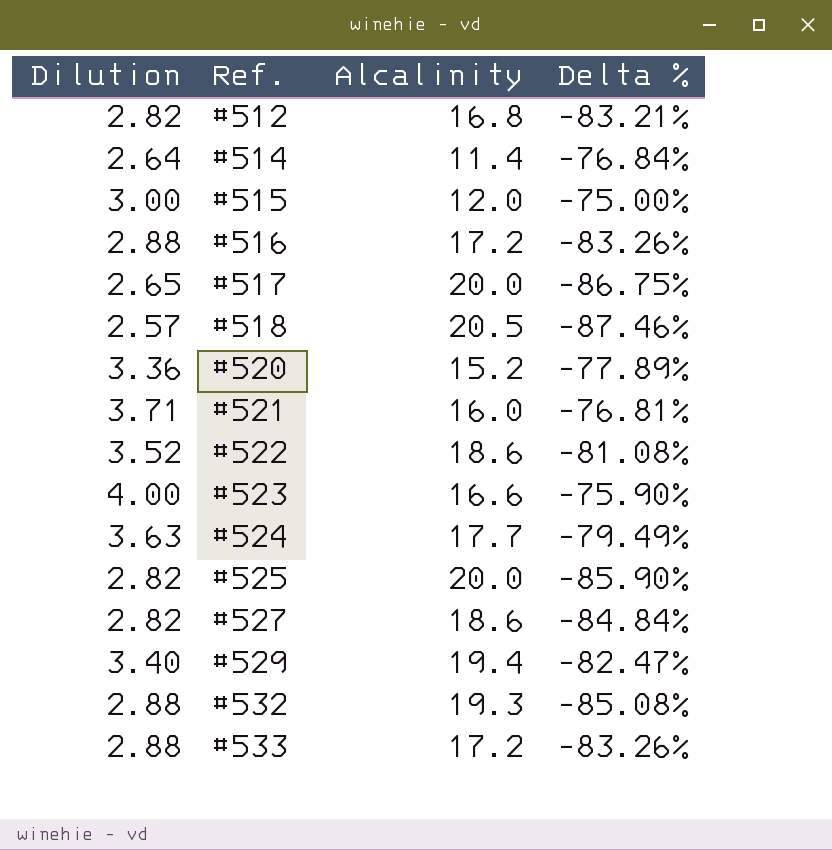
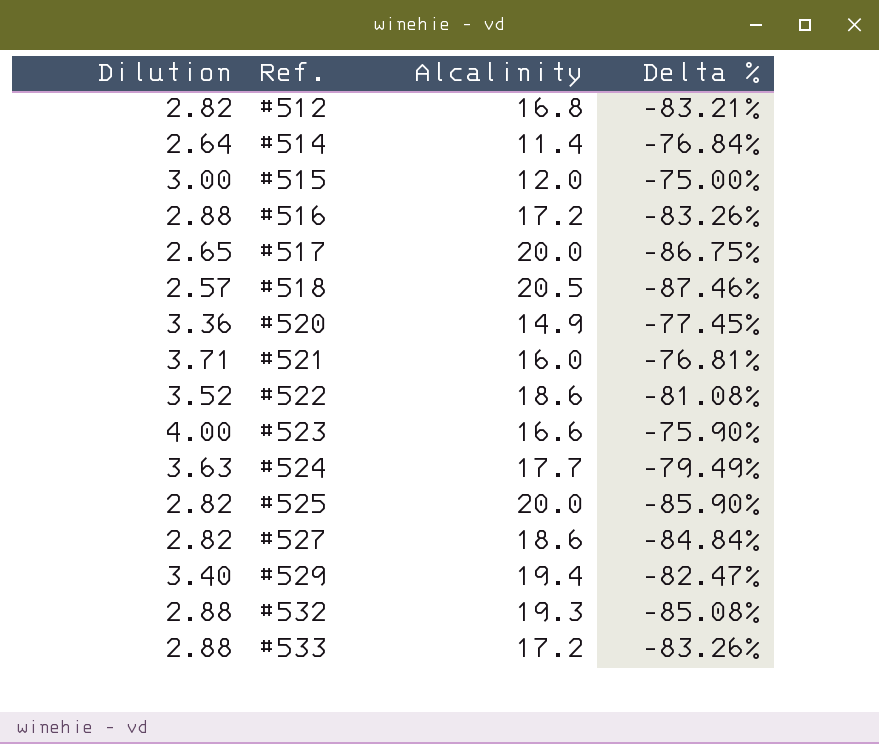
#520 | Alcalinity: 15.2 -> 14.9
#520 | Delta %: -77.89% -> -77.45%

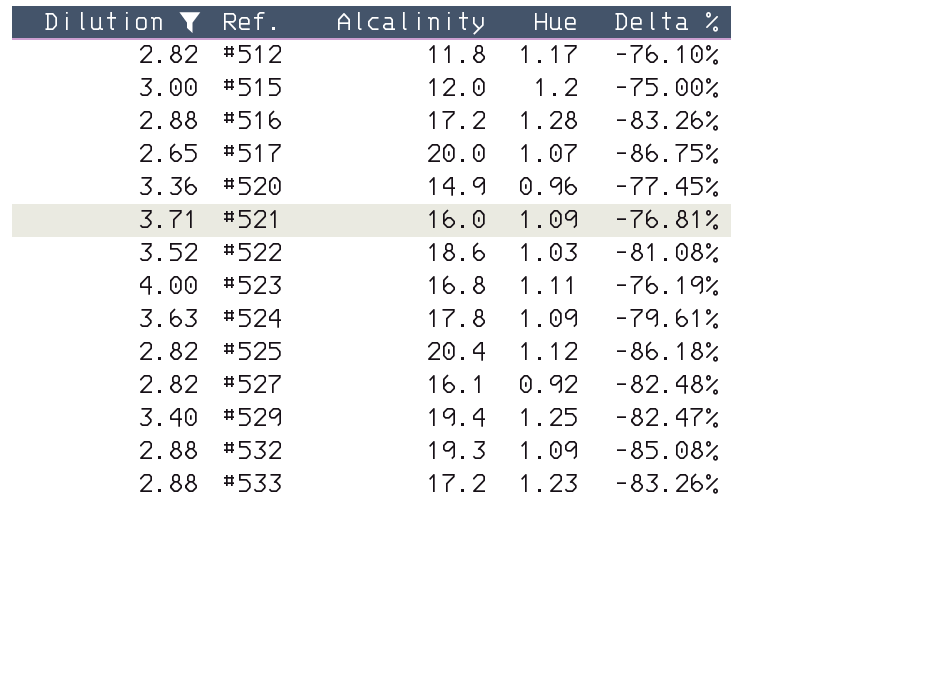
filter: none -> Dilution >= 2.65
column Hue | position: none -> 4
#512 | Alcalinity: 16.8 -> 11.8
#512 | Delta %: -83.21% -> -76.10%
#523 | Alcalinity: 16.6 -> 16.8
#523 | Delta %: -75.90% -> -76.19%
#524 | Alcalinity: 17.7 -> 17.8
#524 | Delta %: -79.49% -> -79.61%
#525 | Alcalinity: 20.0 -> 20.4
#525 | Delta %: -85.90% -> -86.18%
#527 | Alcalinity: 18.6 -> 16.1
#527 | Delta %: -84.84% -> -82.48%

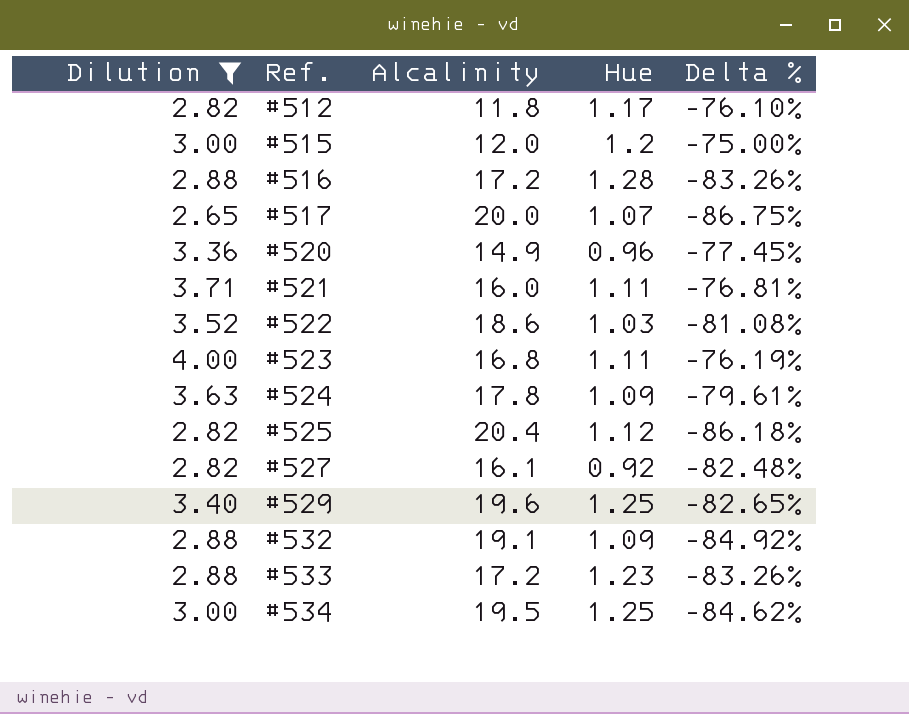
#521 | Hue: 1.09 -> 1.11
#529 | Alcalinity: 19.4 -> 19.6
#529 | Delta %: -82.47% -> -82.65%
#532 | Alcalinity: 19.3 -> 19.1
#532 | Delta %: -85.08% -> -84.92%
row #534: none -> 3.00 | 19.5 | 1.25 | -84.62%

